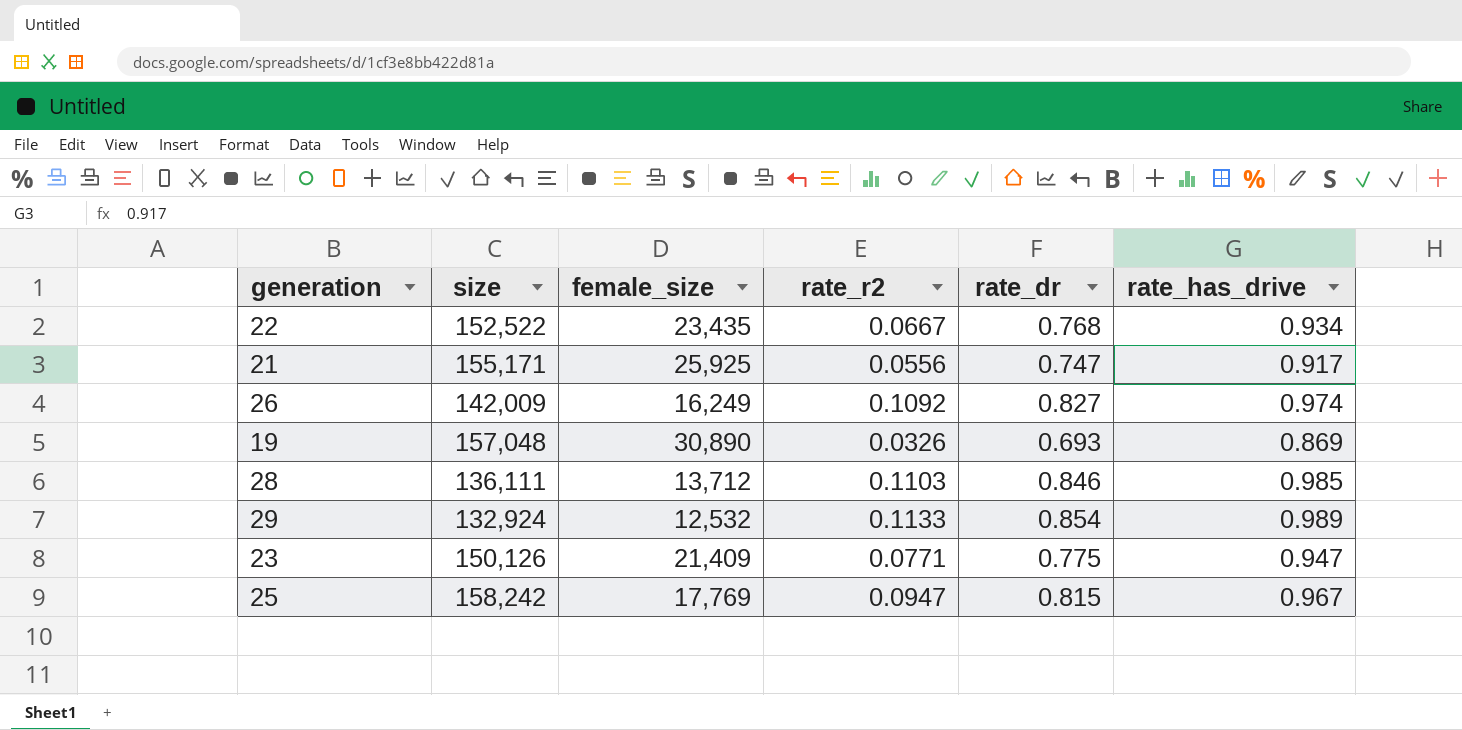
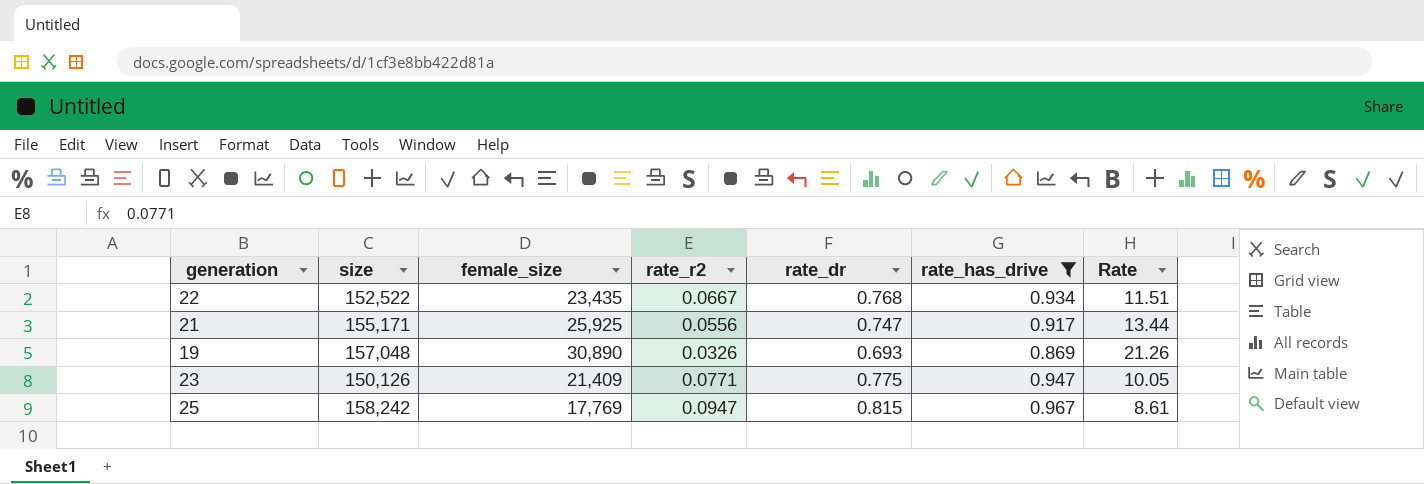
filter: none -> rate_has_drive <= 0.967
column Rate | formula: none -> [rate_dr] / [rate_r2]

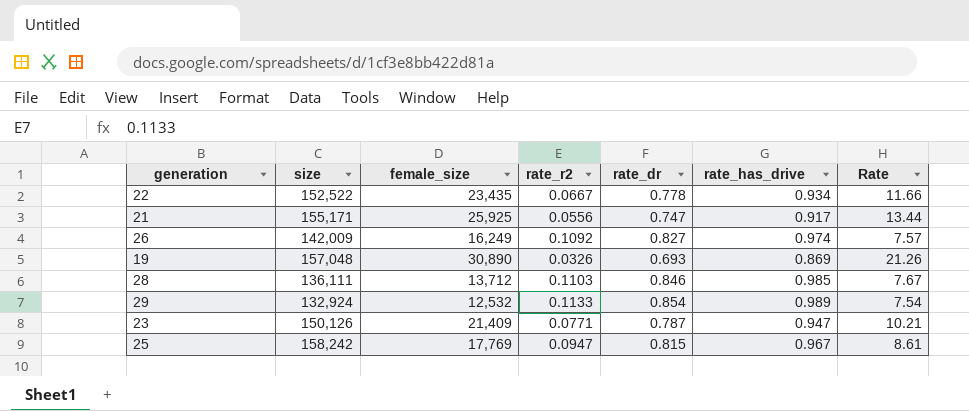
filter: rate_has_drive <= 0.967 -> none
22 | rate_dr: 0.768 -> 0.778
22 | Rate: 11.51 -> 11.66
23 | rate_dr: 0.775 -> 0.787
23 | Rate: 10.05 -> 10.21

